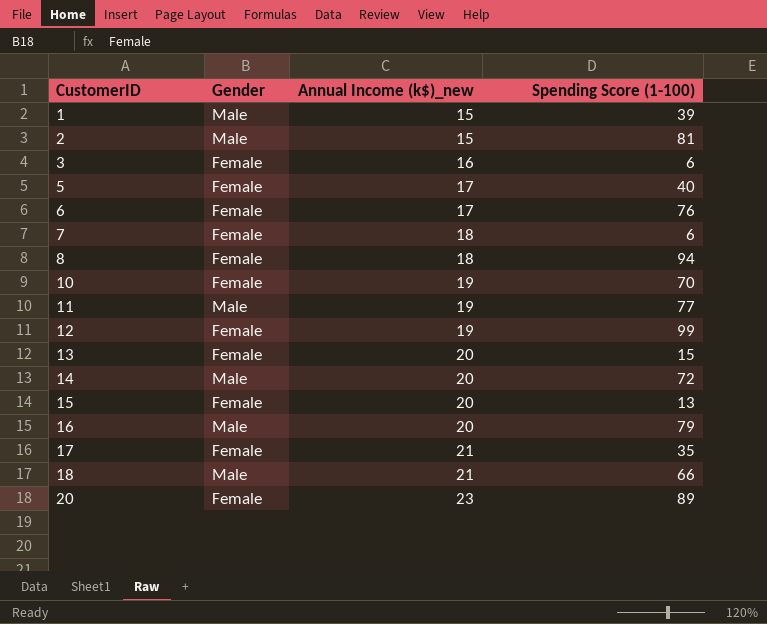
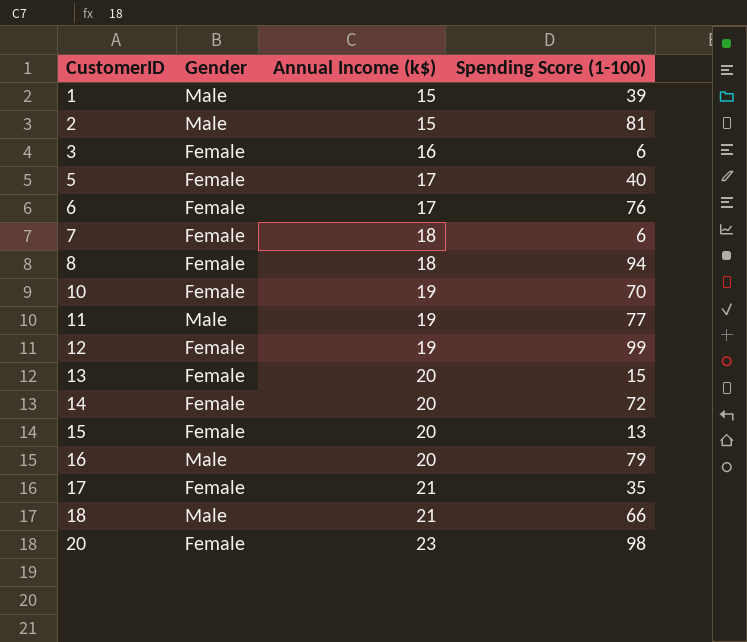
column name: Annual Income (k$)_new -> Annual Income (k$)
14 | Gender: Male -> Female
20 | Spending Score (1-100): 89 -> 98

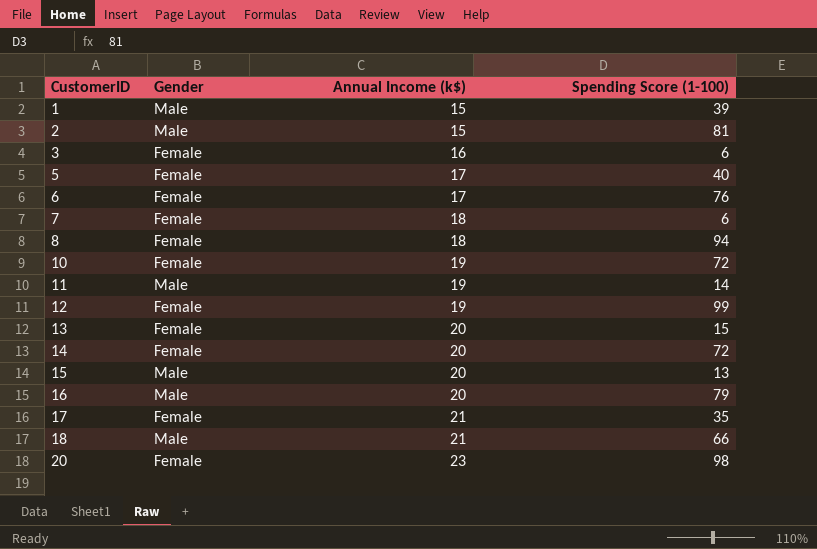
10 | Spending Score (1-100): 70 -> 72
11 | Spending Score (1-100): 77 -> 14
15 | Gender: Female -> Male

